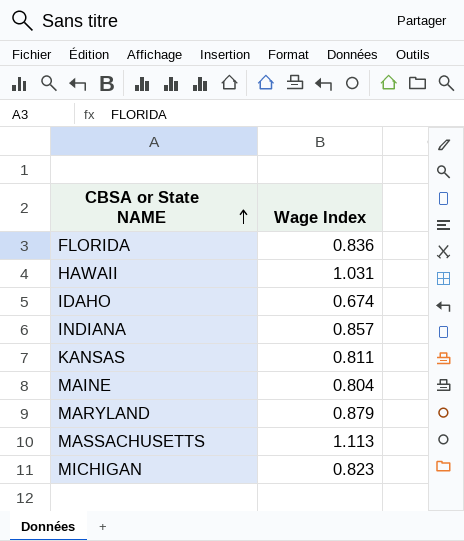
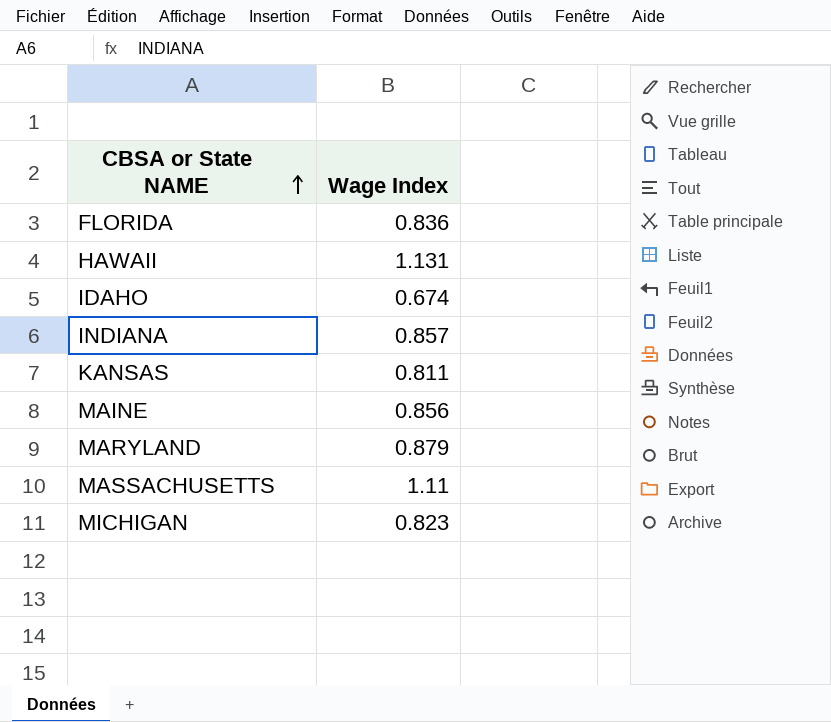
HAWAII | Wage Index: 1.031 -> 1.131
MAINE | Wage Index: 0.804 -> 0.856
MASSACHUSETTS | Wage Index: 1.113 -> 1.11

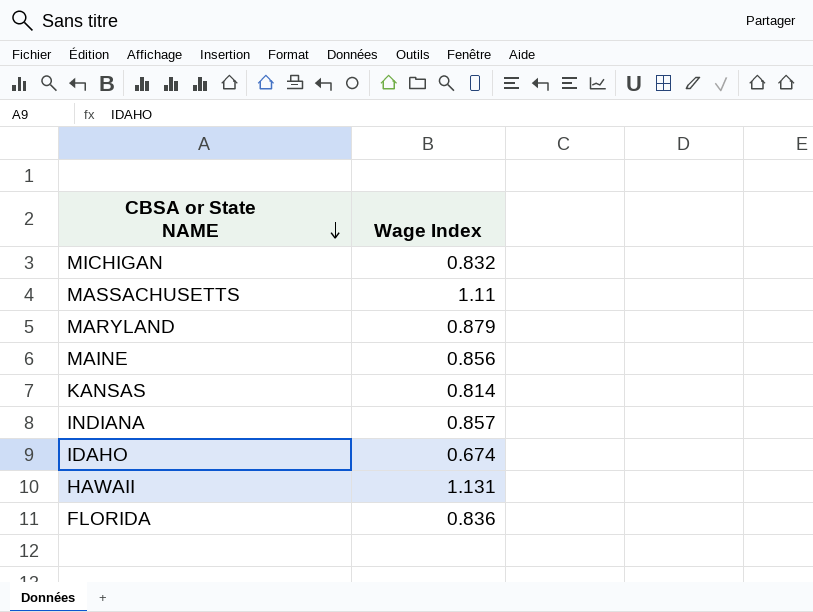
row order: CBSA or State NAME ascending -> CBSA or State NAME descending
MICHIGAN | Wage Index: 0.823 -> 0.832
KANSAS | Wage Index: 0.811 -> 0.814

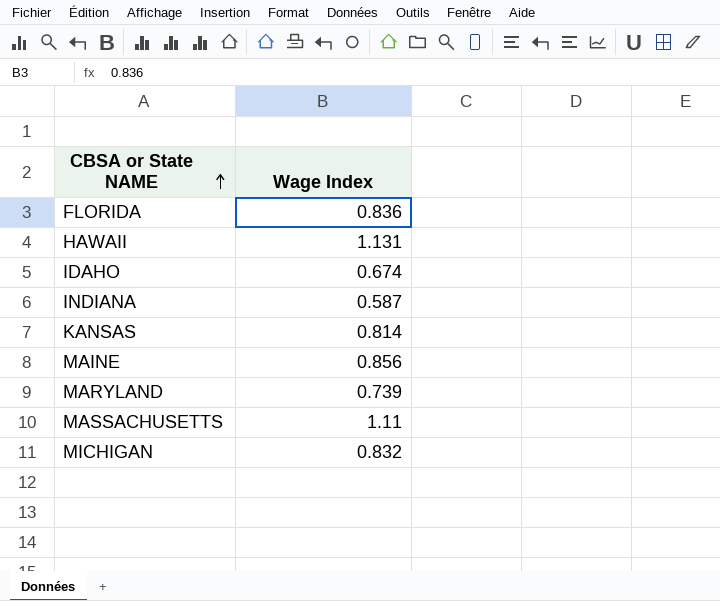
row order: CBSA or State NAME descending -> CBSA or State NAME ascending
INDIANA | Wage Index: 0.857 -> 0.587
MARYLAND | Wage Index: 0.879 -> 0.739

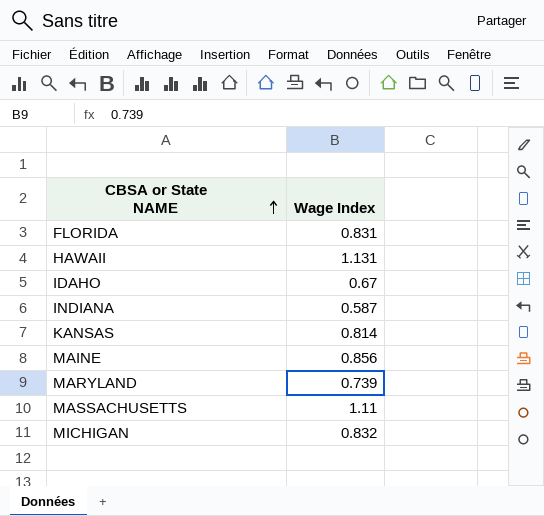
FLORIDA | Wage Index: 0.836 -> 0.831
IDAHO | Wage Index: 0.674 -> 0.67

